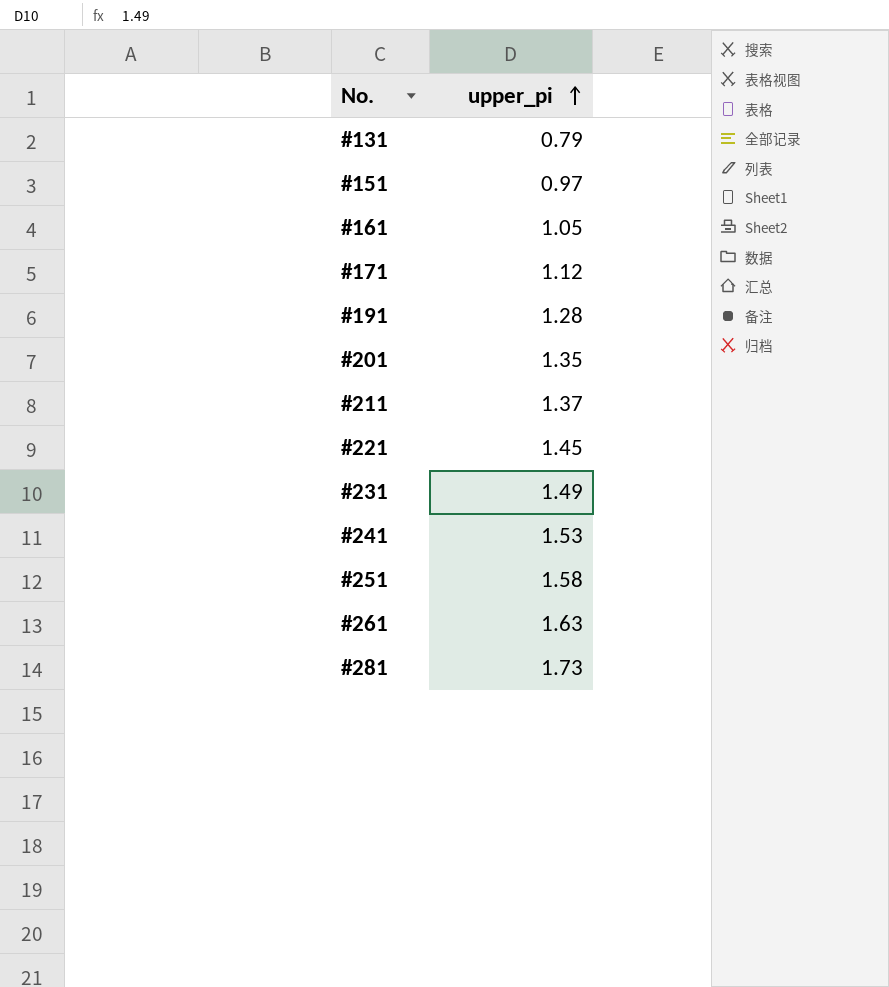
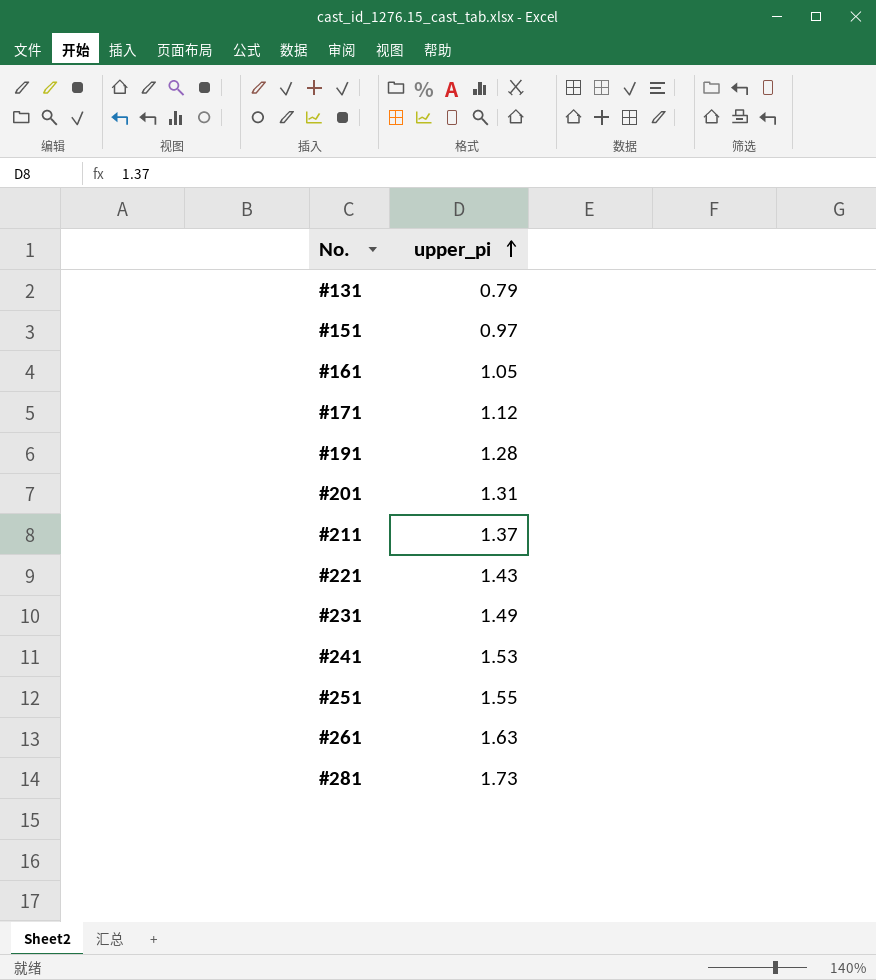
#201 | upper_pi: 1.35 -> 1.31
#221 | upper_pi: 1.45 -> 1.43
#251 | upper_pi: 1.58 -> 1.55

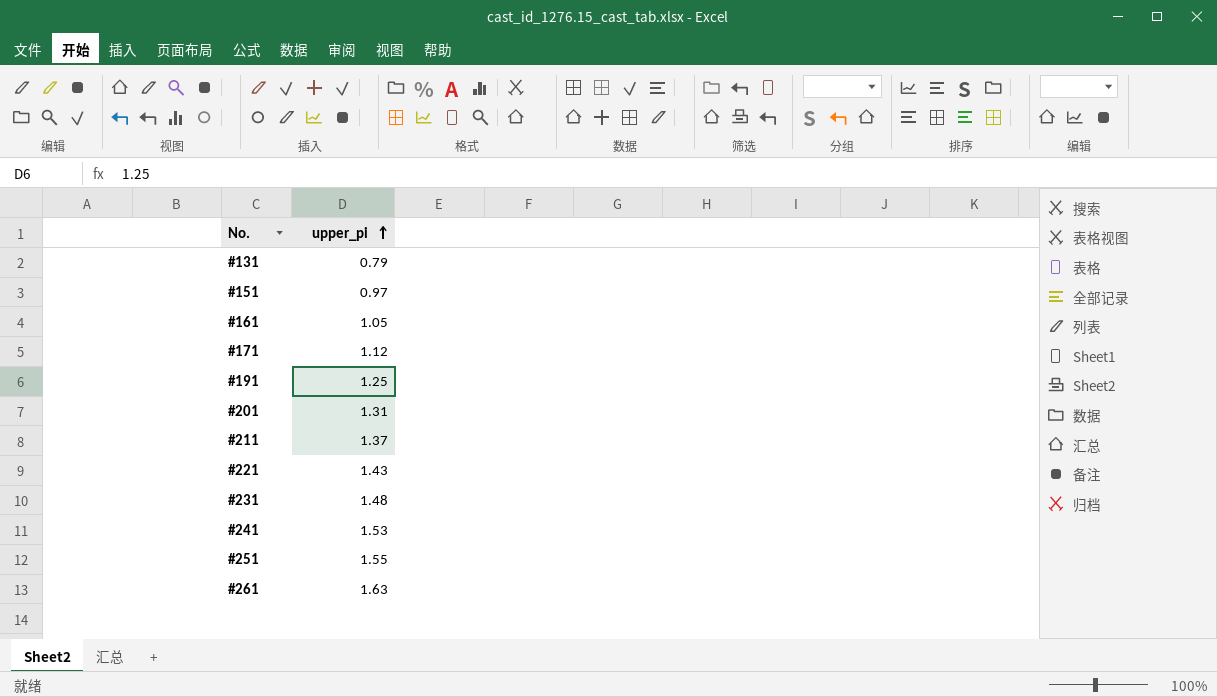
row #281: 1.73 -> none
#191 | upper_pi: 1.28 -> 1.25
#231 | upper_pi: 1.49 -> 1.48

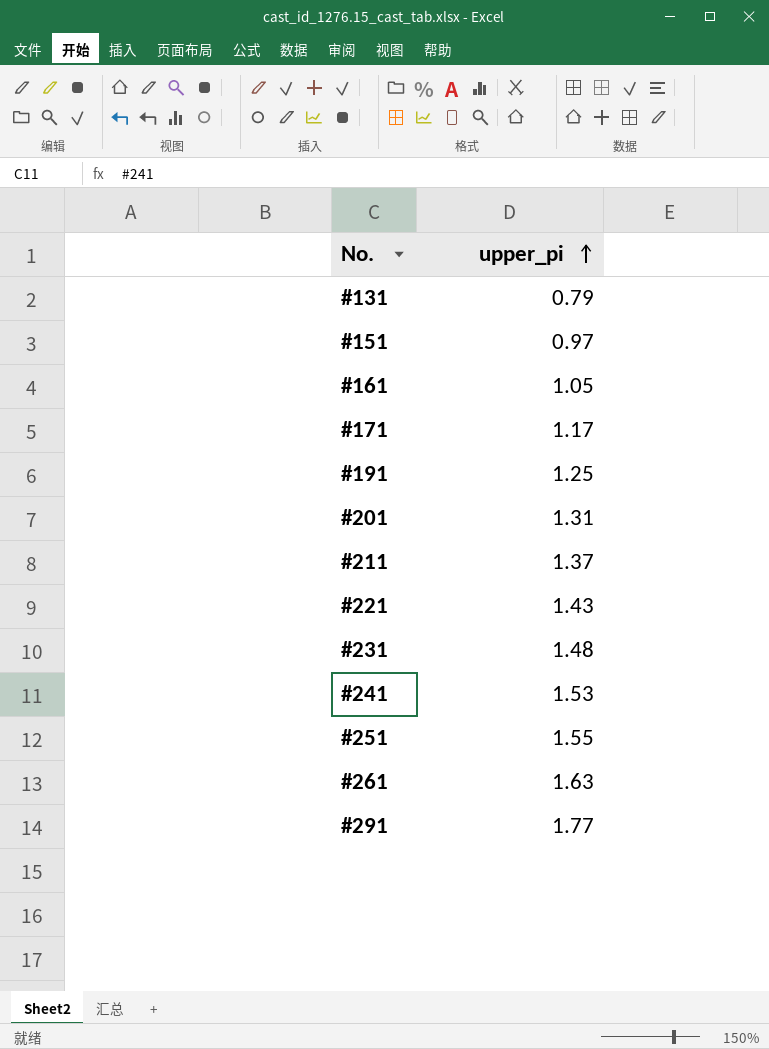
#171 | upper_pi: 1.12 -> 1.17
row #291: none -> 1.77

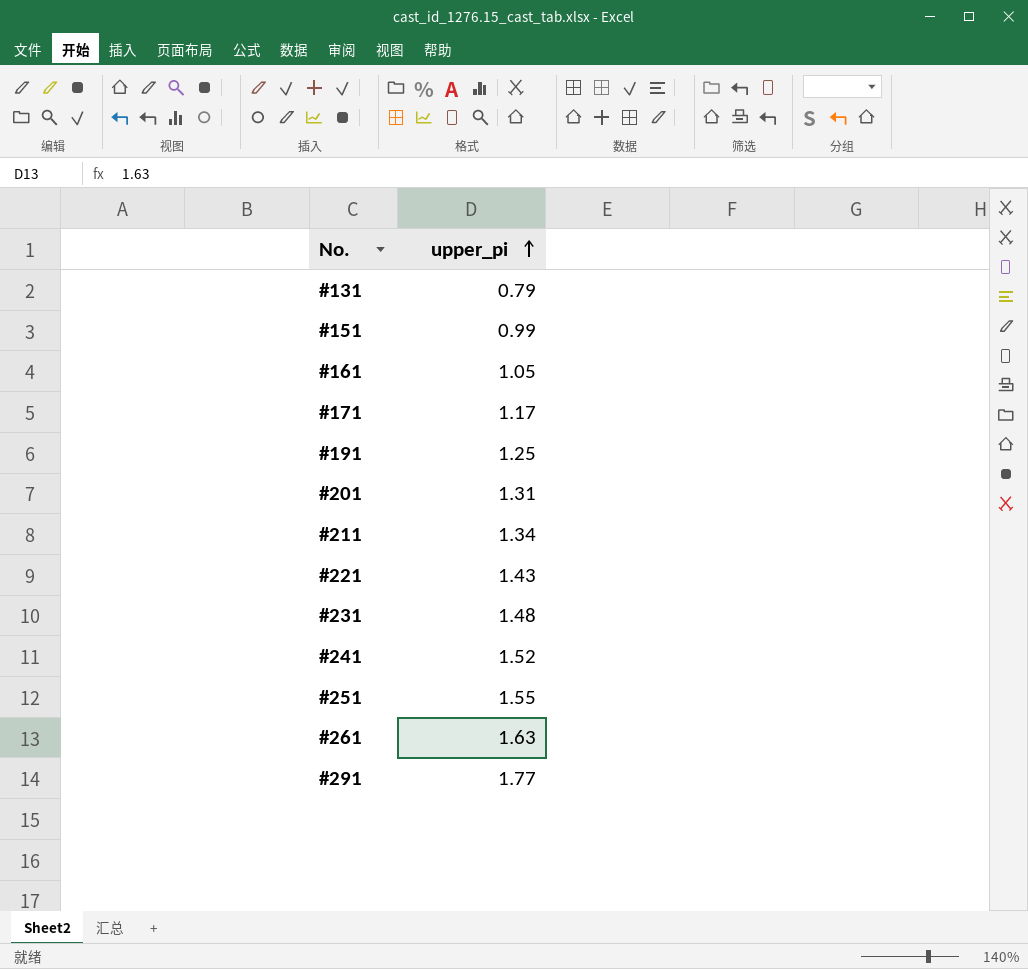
#151 | upper_pi: 0.97 -> 0.99
#211 | upper_pi: 1.37 -> 1.34
#241 | upper_pi: 1.53 -> 1.52

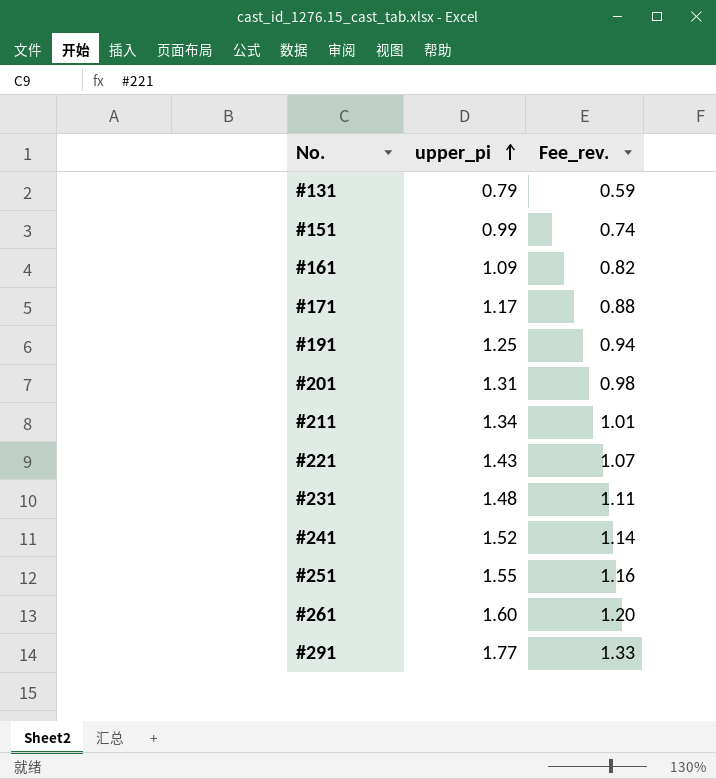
column Fee_rev. | formula: none -> [upper_pi] * 0.75
#161 | upper_pi: 1.05 -> 1.09
#261 | upper_pi: 1.63 -> 1.60

